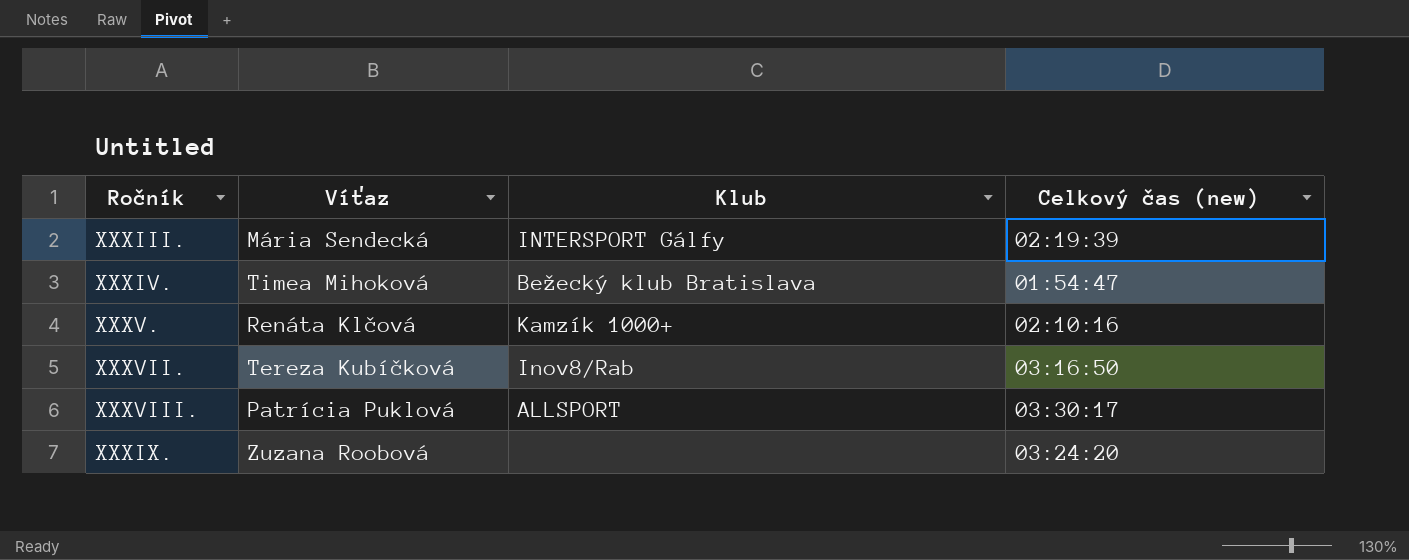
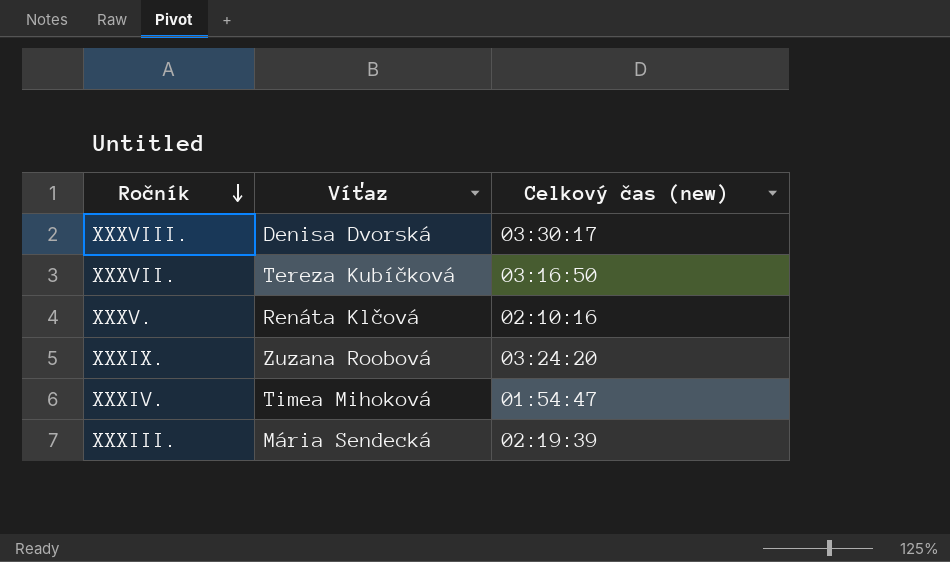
row order: none -> Ročník descending
column Klub | position: 3 -> none
XXXVIII. | Víťaz: Patrícia Puklová -> Denisa Dvorská

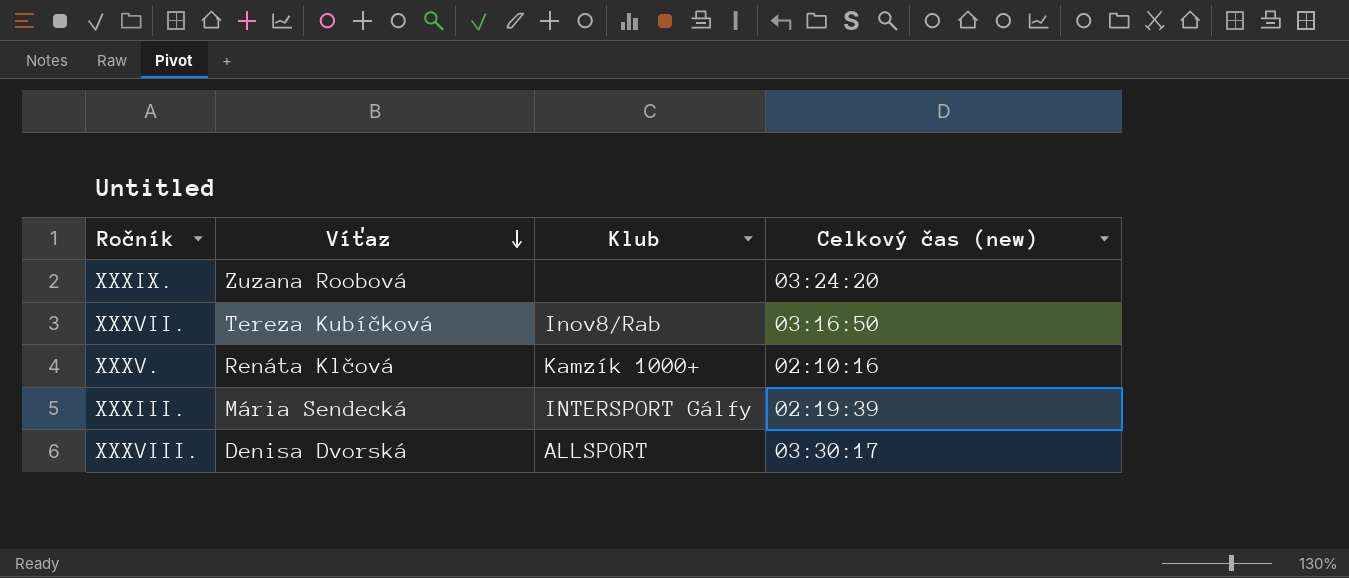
row order: Ročník descending -> Víťaz descending
column Klub | position: none -> 3
row XXXIV.: Timea Mihoková | 01:54:47 -> none

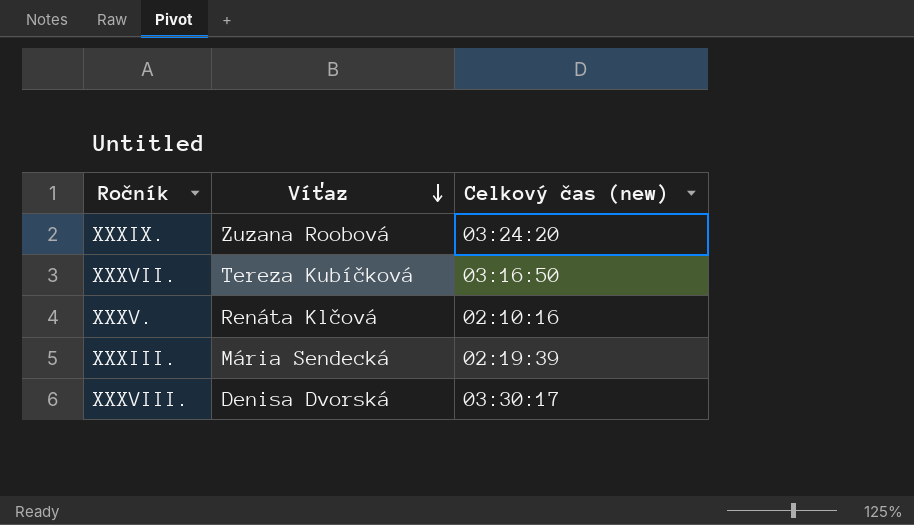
column Klub | position: 3 -> none

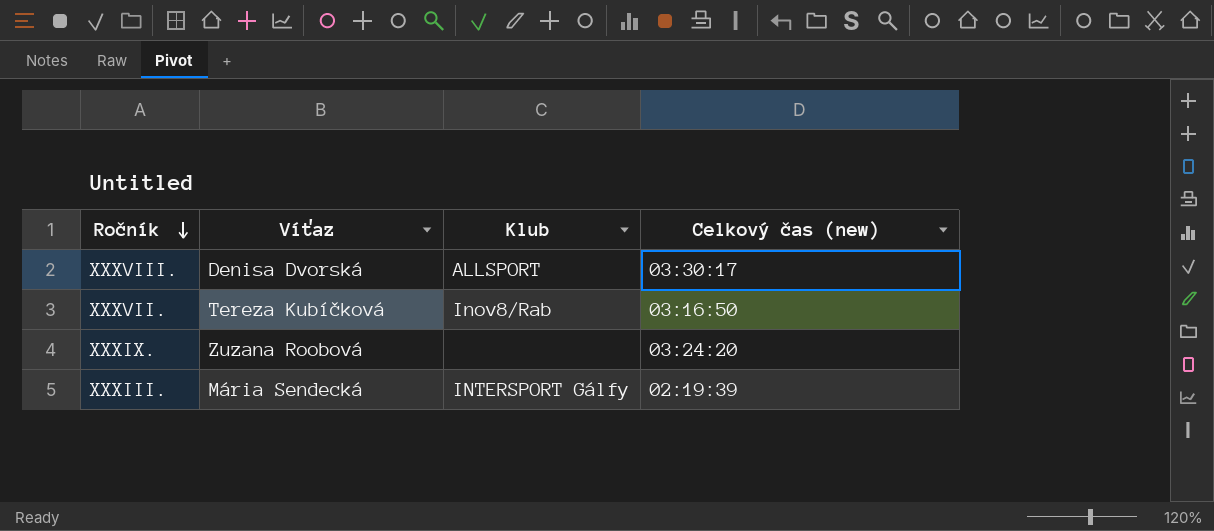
row order: Víťaz descending -> Ročník descending
column Klub | position: none -> 3
row XXXV.: Renáta Klčová | 02:10:16 -> none

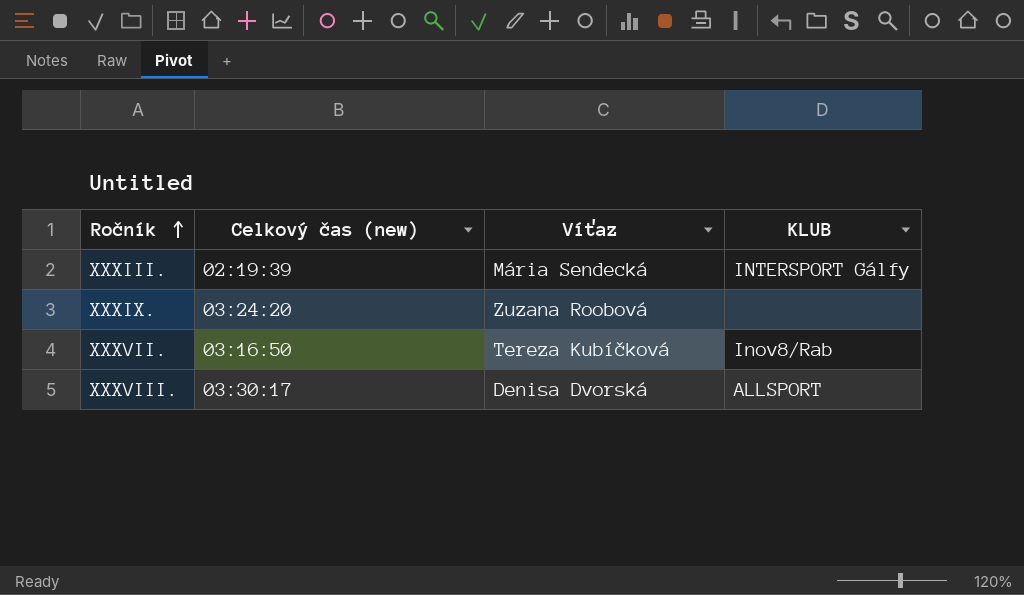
row order: Ročník descending -> Ročník ascending
column Celkový čas (new) | position: 4 -> 2
column name: Klub -> KLUB

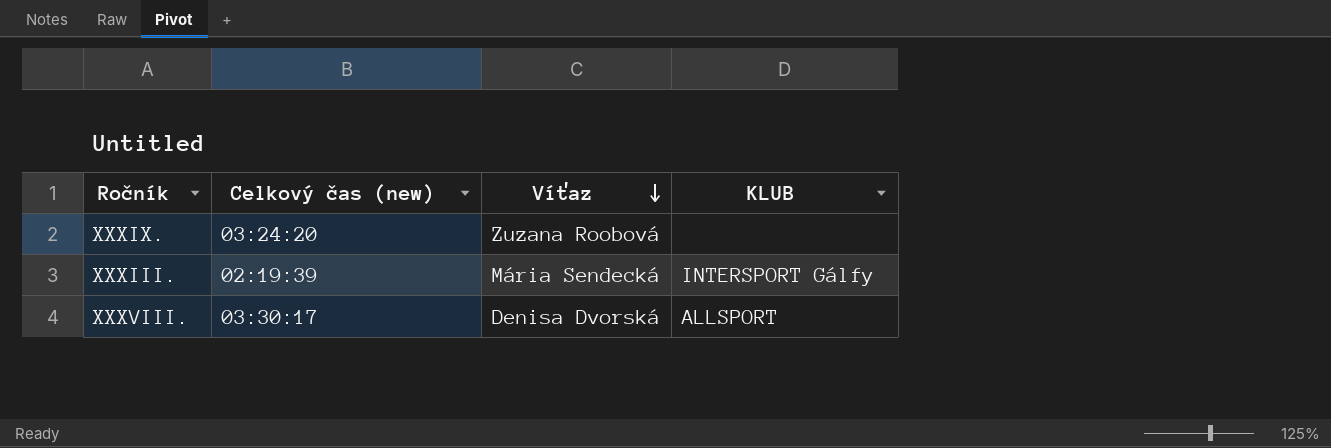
row order: Ročník ascending -> Víťaz descending
row XXXVII.: 03:16:50 | Tereza Kubíčková | Inov8/Rab -> none

